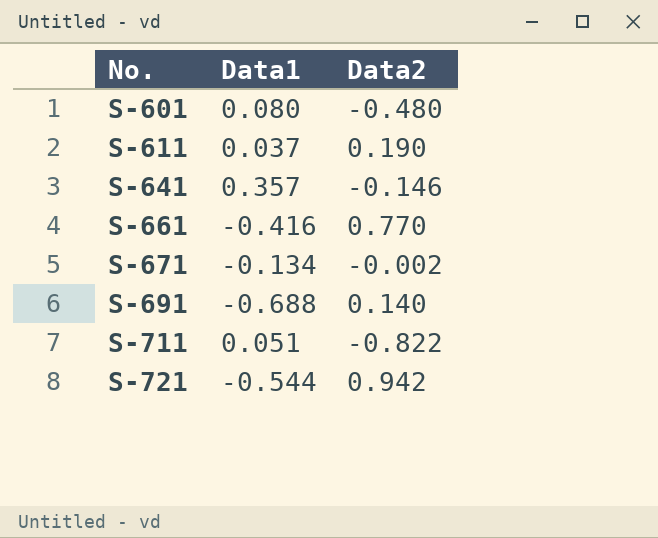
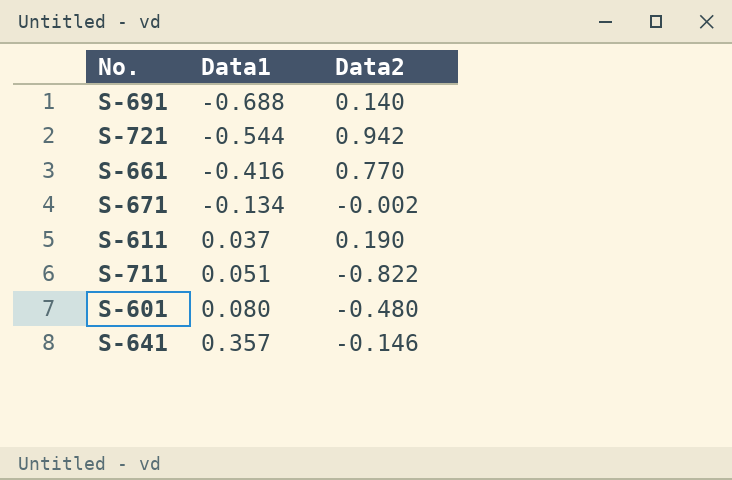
row order: No. ascending -> Data1 ascending

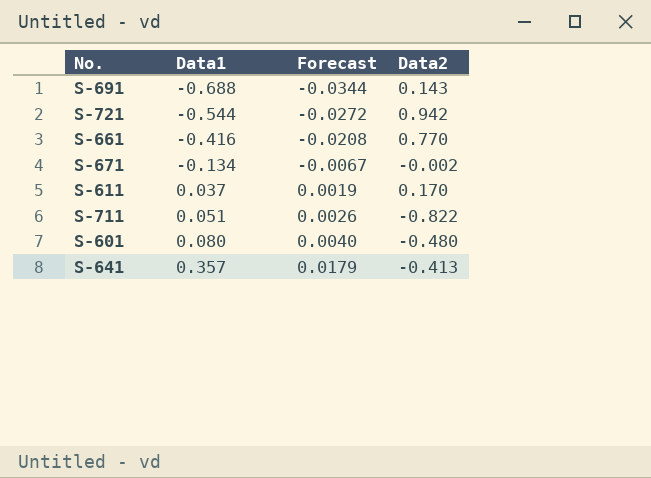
column Forecast | formula: none -> [Data1] * 0.05
S-691 | Data2: 0.140 -> 0.143
S-611 | Data2: 0.190 -> 0.170
S-641 | Data2: -0.146 -> -0.413

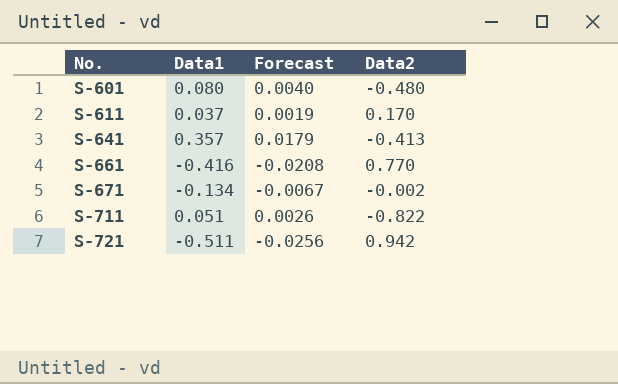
row order: Data1 ascending -> No. ascending
row S-691: -0.688 | -0.0344 | 0.143 -> none
S-721 | Data1: -0.544 -> -0.511
S-721 | Forecast: -0.0272 -> -0.0256

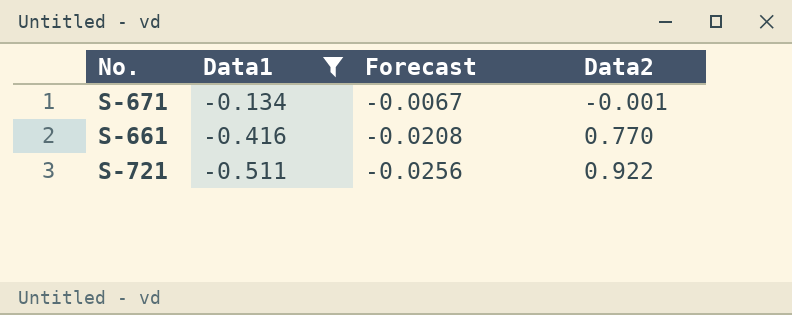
filter: none -> Data1 <= -0.134
row order: No. ascending -> Data1 descending
S-671 | Data2: -0.002 -> -0.001
S-721 | Data2: 0.942 -> 0.922

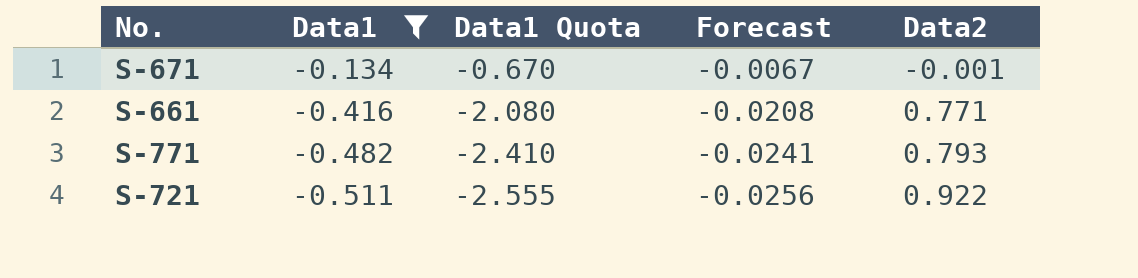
column Data1 Quota | formula: none -> [Data1] * 5
S-661 | Data2: 0.770 -> 0.771
row S-771: none -> -0.482 | -2.410 | -0.0241 | 0.793

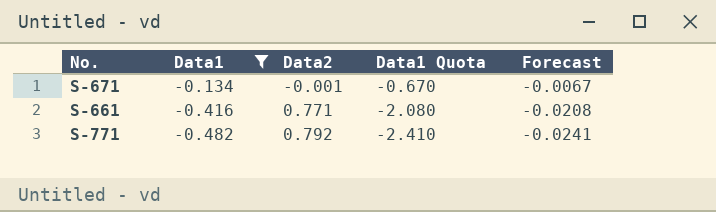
column Data2 | position: 5 -> 3
row S-721: -0.511 | -2.555 | -0.0256 | 0.922 -> none
S-771 | Data2: 0.793 -> 0.792

